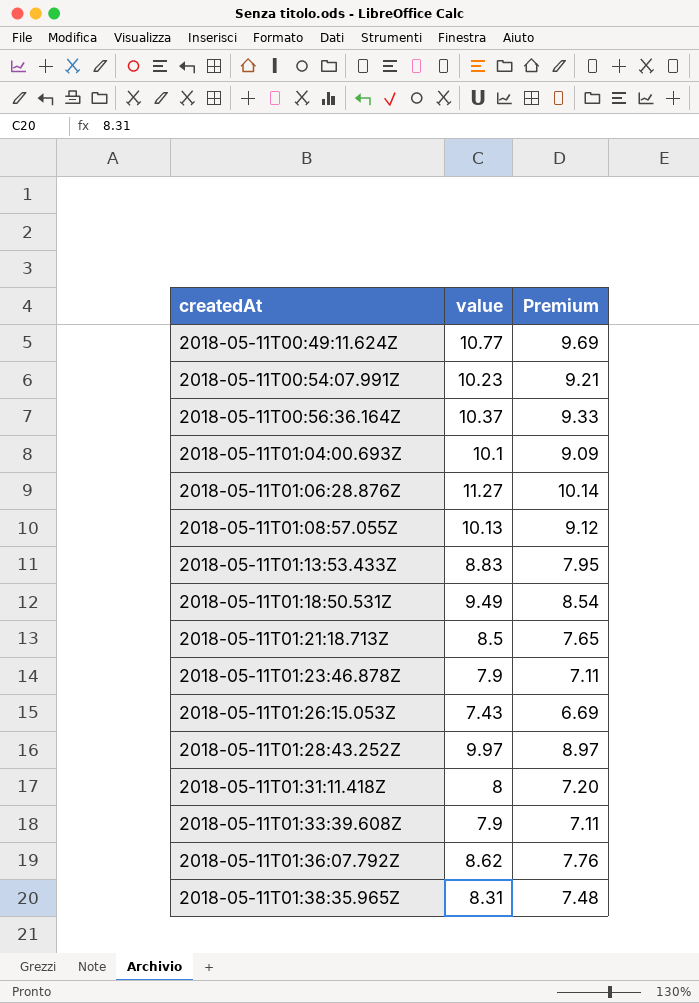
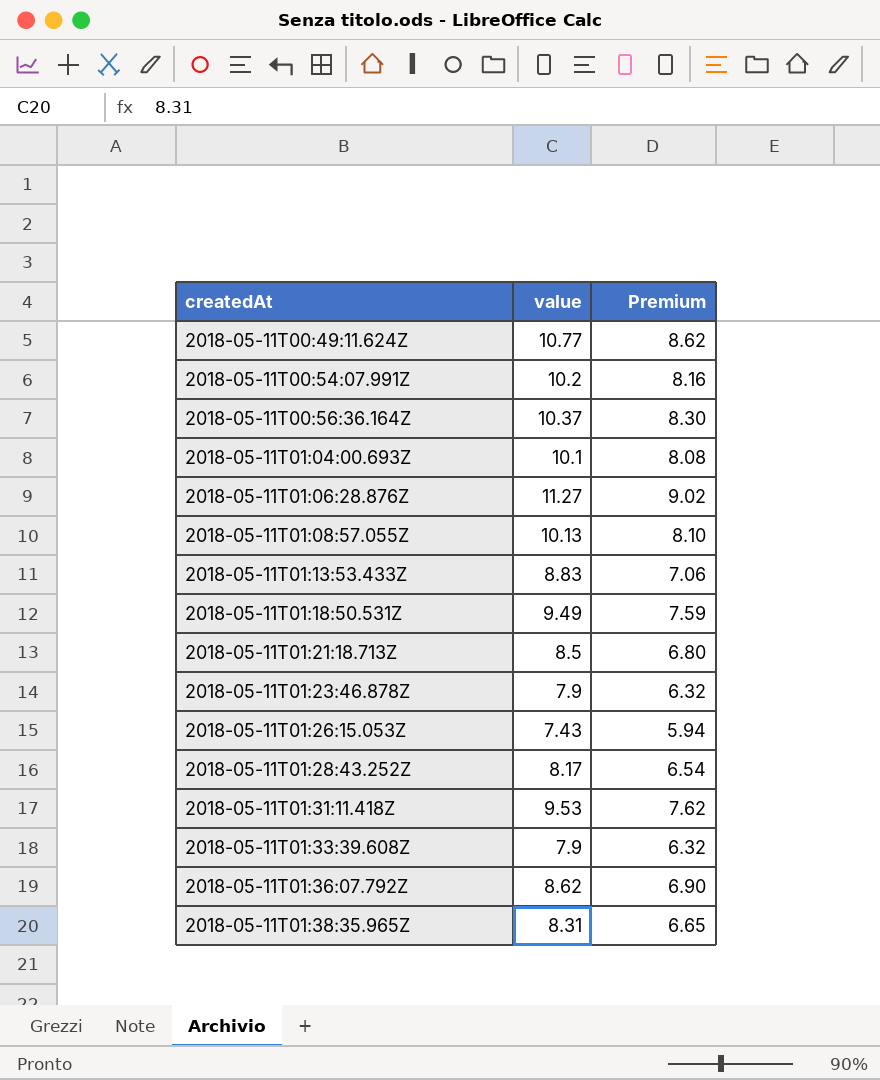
column Premium | formula: [value] * 0.9 -> [value] * 0.8
2018-05-11T00:54:07.991Z | value: 10.23 -> 10.2
2018-05-11T01:28:43.252Z | value: 9.97 -> 8.17
2018-05-11T01:31:11.418Z | value: 8 -> 9.53

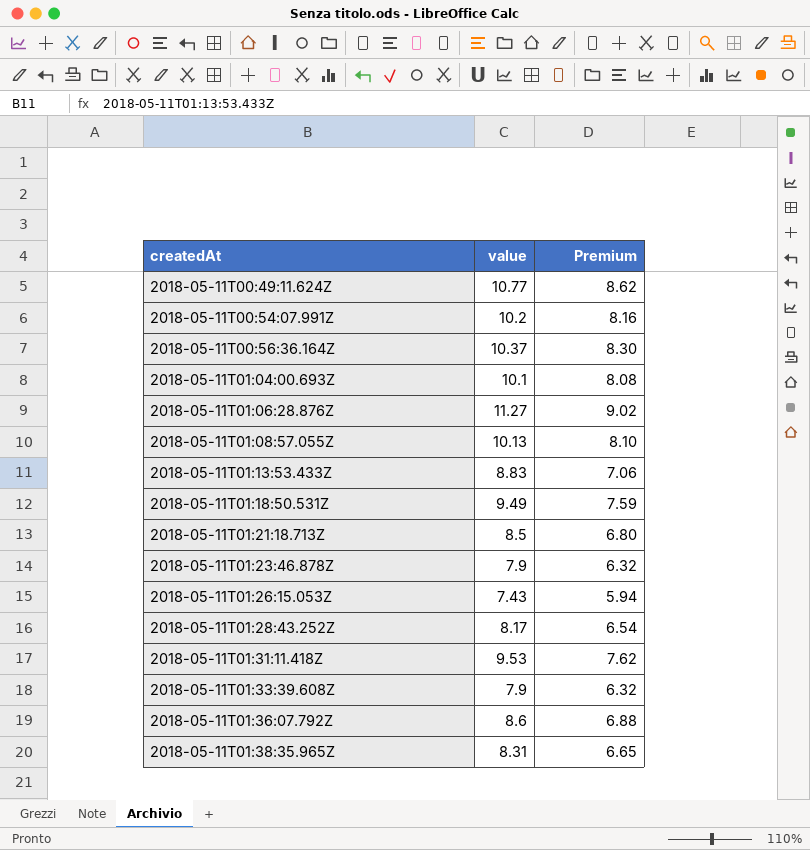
2018-05-11T01:36:07.792Z | value: 8.62 -> 8.6
2018-05-11T01:36:07.792Z | Premium: 6.90 -> 6.88

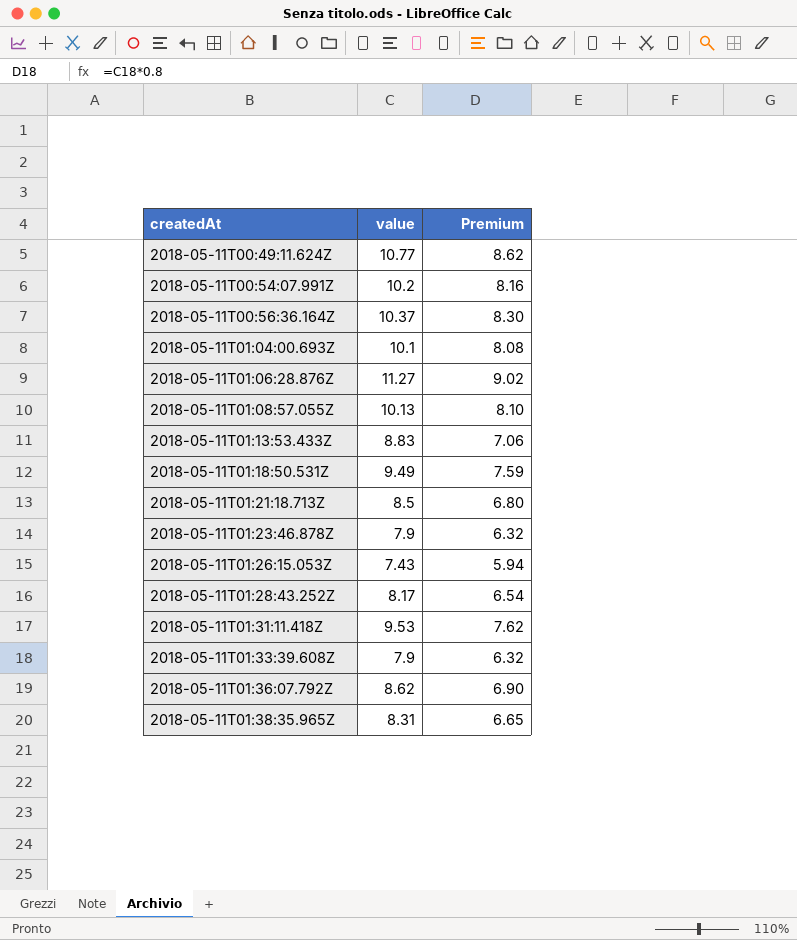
2018-05-11T01:36:07.792Z | value: 8.6 -> 8.62
2018-05-11T01:36:07.792Z | Premium: 6.88 -> 6.90

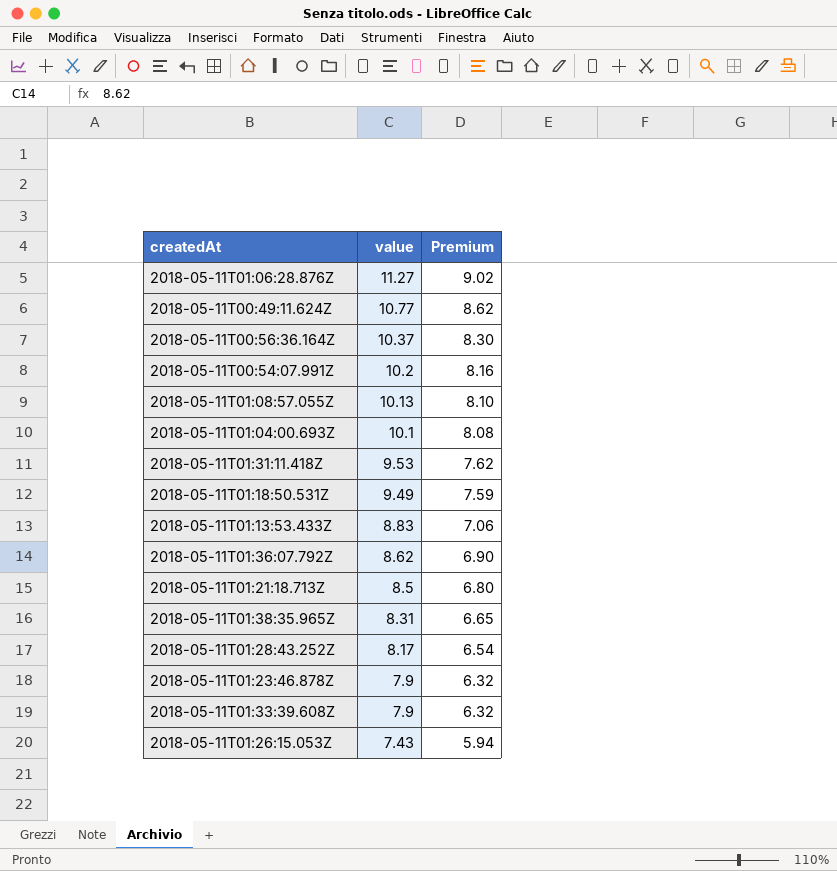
row order: createdAt ascending -> value descending

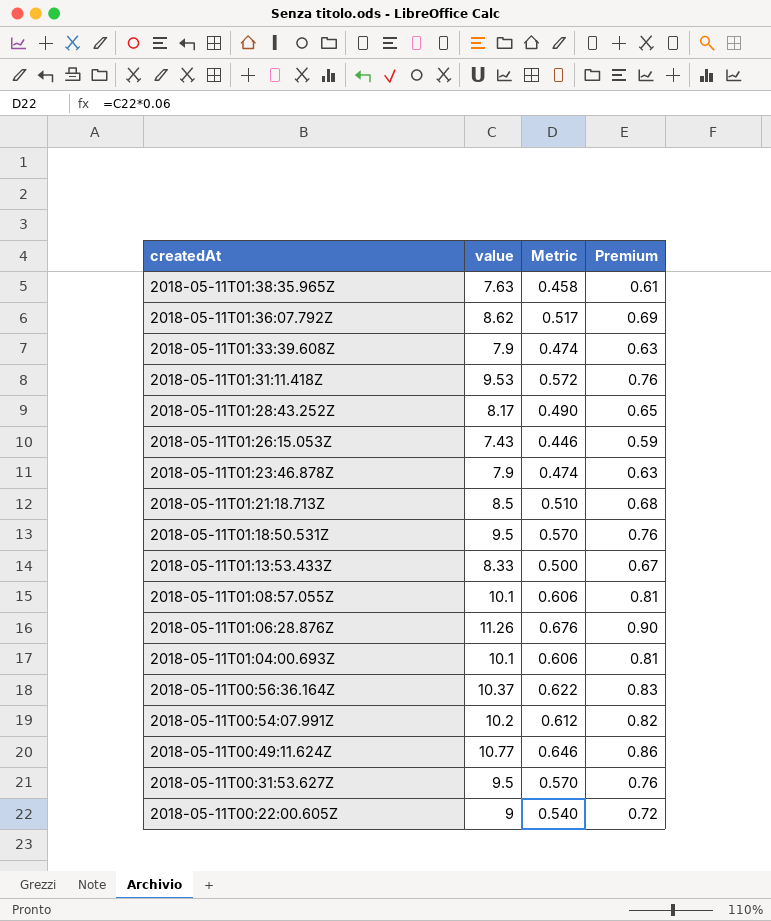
row order: value descending -> createdAt descending
column Metric | formula: none -> [value] * 0.06
column Premium | formula: [value] * 0.8 -> [value] * 0.08
2018-05-11T01:38:35.965Z | value: 8.31 -> 7.63
2018-05-11T01:18:50.531Z | value: 9.49 -> 9.5
2018-05-11T01:13:53.433Z | value: 8.83 -> 8.33
2018-05-11T01:08:57.055Z | value: 10.13 -> 10.1
2018-05-11T01:06:28.876Z | value: 11.27 -> 11.26
row 2018-05-11T00:31:53.627Z: none -> 9.5 | 0.570 | 0.76
row 2018-05-11T00:22:00.605Z: none -> 9 | 0.540 | 0.72

